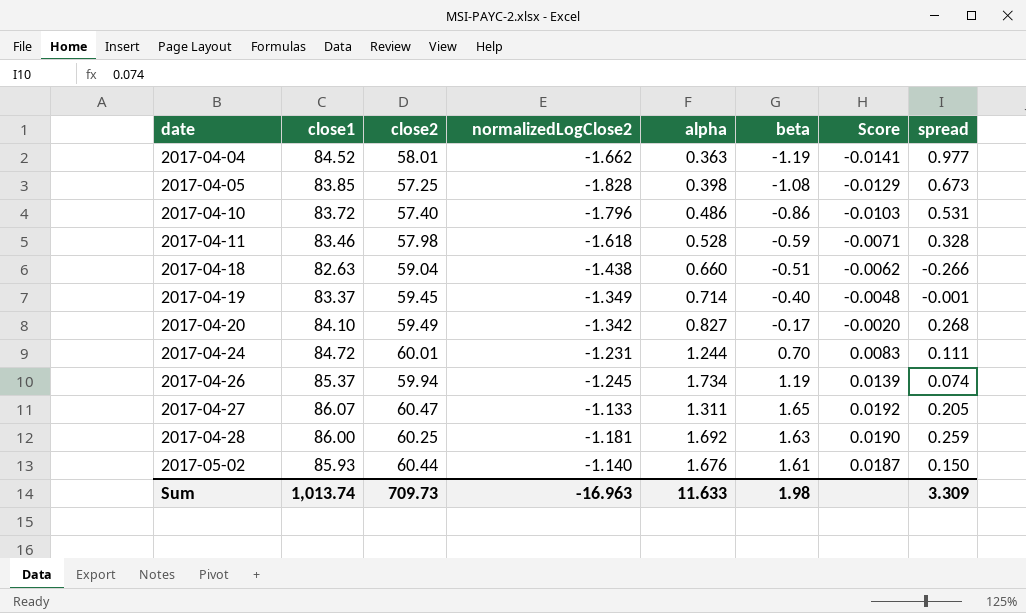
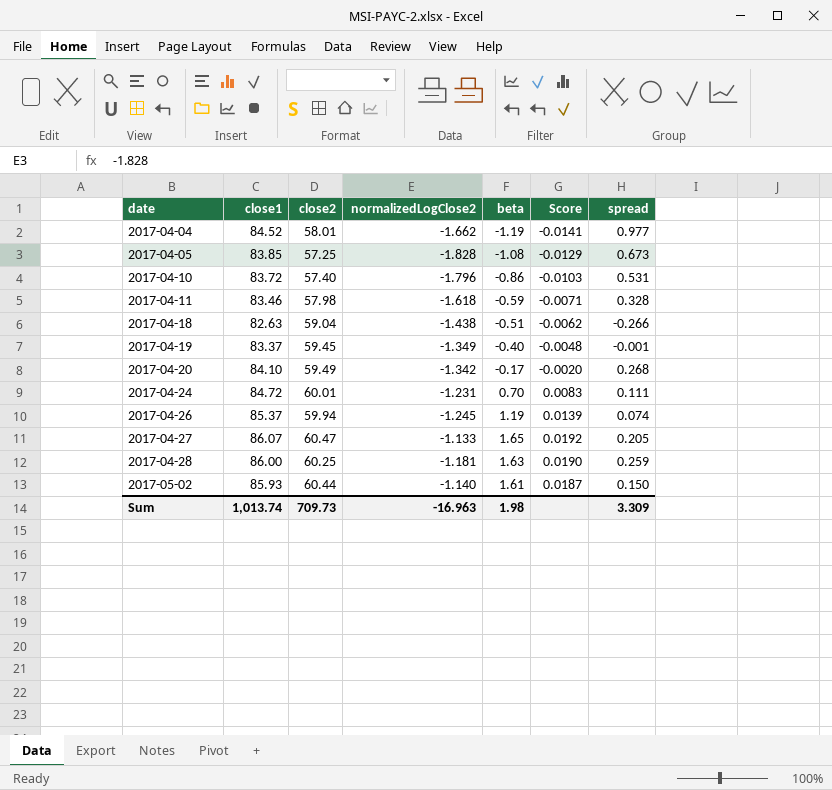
column alpha | position: 5 -> none

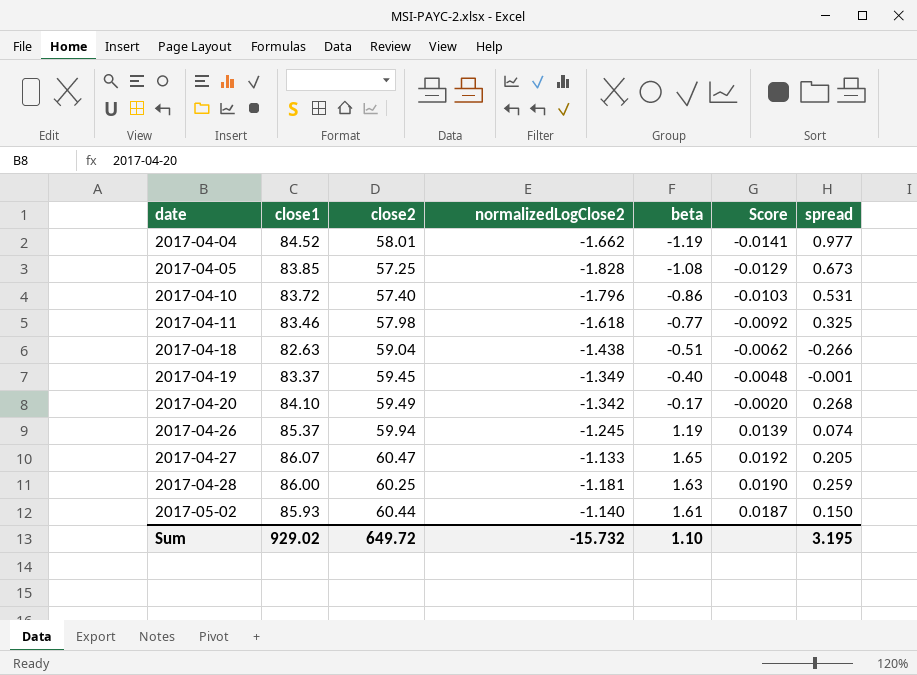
row 2017-04-24: 84.72 | 60.01 | -1.231 | 0.70 | 0.0083 | 0.111 -> none
2017-04-11 | beta: -0.59 -> -0.77
2017-04-11 | Score: -0.0071 -> -0.0092
2017-04-11 | spread: 0.328 -> 0.325
Sum | close1: 1,013.74 -> 929.02
Sum | close2: 709.73 -> 649.72
Sum | normalizedLogClose2: -16.963 -> -15.732
Sum | beta: 1.98 -> 1.10
Sum | spread: 3.309 -> 3.195

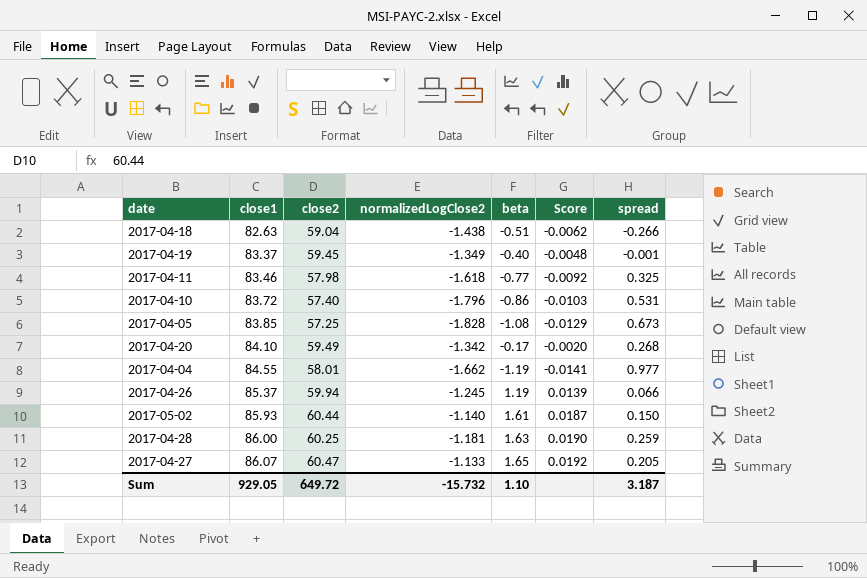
row order: date ascending -> close1 ascending
2017-04-04 | close1: 84.52 -> 84.55
2017-04-26 | spread: 0.074 -> 0.066
Sum | close1: 929.02 -> 929.05
Sum | spread: 3.195 -> 3.187

